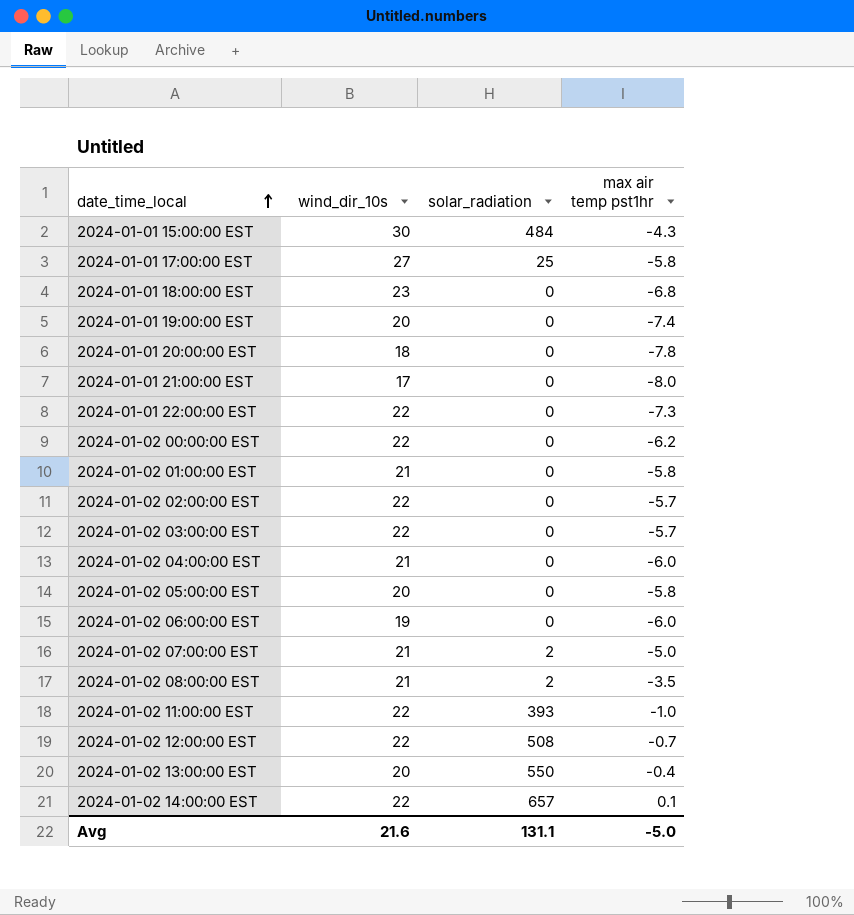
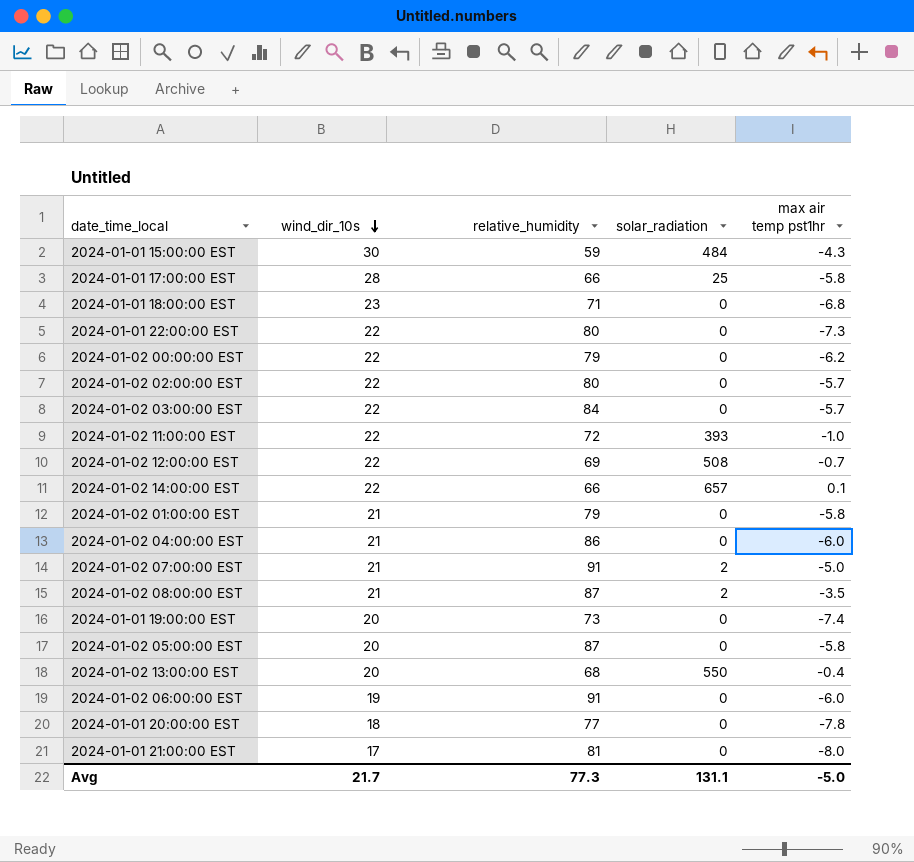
row order: date_time_local ascending -> wind_dir_10s descending
column relative_humidity | position: none -> 3
2024-01-01 17:00:00 EST | wind_dir_10s: 27 -> 28
Avg | wind_dir_10s: 21.6 -> 21.7

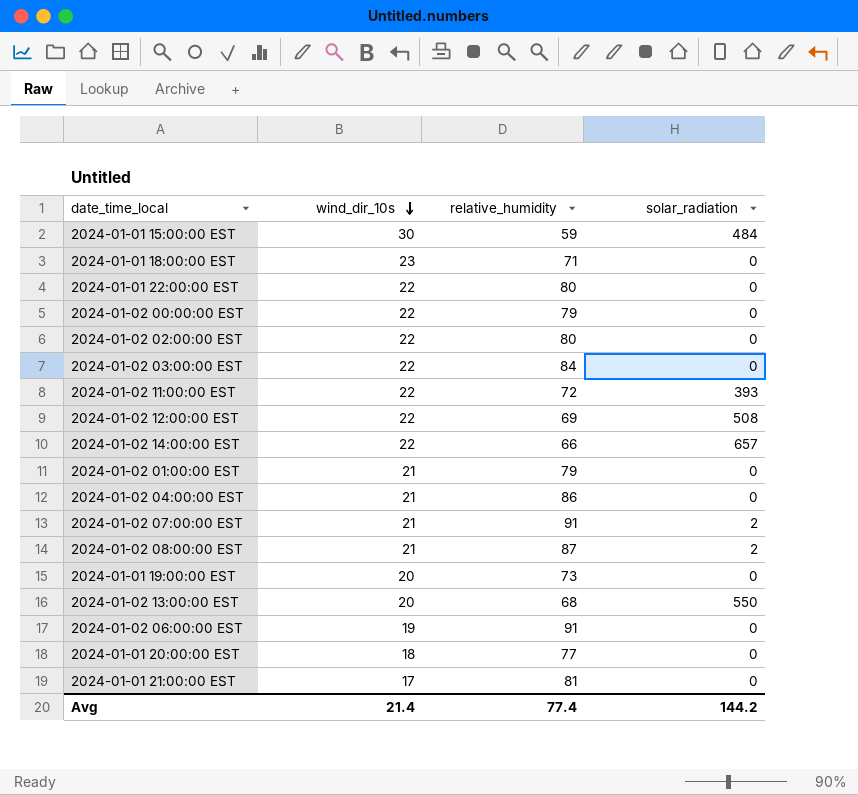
column max air temp pst1hr | position: 5 -> none
row 2024-01-01 17:00:00 EST: 28 | 66 | 25 | -5.8 -> none
row 2024-01-02 05:00:00 EST: 20 | 87 | 0 | -5.8 -> none
Avg | wind_dir_10s: 21.7 -> 21.4
Avg | relative_humidity: 77.3 -> 77.4
Avg | solar_radiation: 131.1 -> 144.2

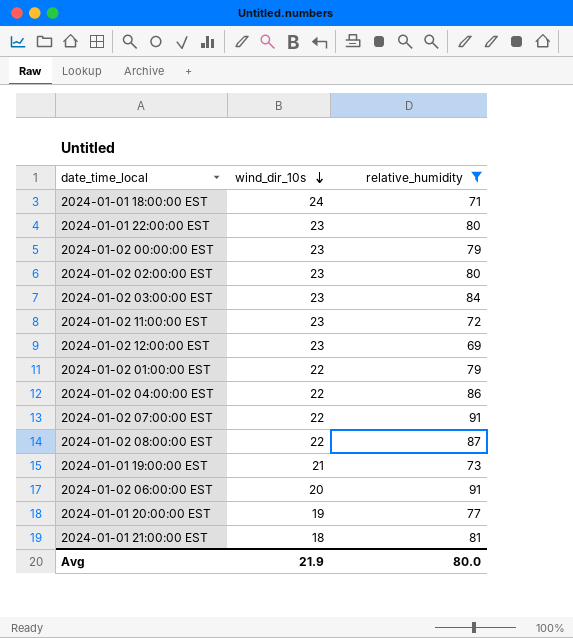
filter: none -> relative_humidity >= 69
column solar_radiation | position: 4 -> none
2024-01-01 18:00:00 EST | wind_dir_10s: 23 -> 24
2024-01-01 22:00:00 EST | wind_dir_10s: 22 -> 23
2024-01-02 00:00:00 EST | wind_dir_10s: 22 -> 23
2024-01-02 02:00:00 EST | wind_dir_10s: 22 -> 23
2024-01-02 03:00:00 EST | wind_dir_10s: 22 -> 23
2024-01-02 11:00:00 EST | wind_dir_10s: 22 -> 23
2024-01-02 12:00:00 EST | wind_dir_10s: 22 -> 23
2024-01-02 01:00:00 EST | wind_dir_10s: 21 -> 22
2024-01-02 04:00:00 EST | wind_dir_10s: 21 -> 22
2024-01-02 07:00:00 EST | wind_dir_10s: 21 -> 22
2024-01-02 08:00:00 EST | wind_dir_10s: 21 -> 22
2024-01-01 19:00:00 EST | wind_dir_10s: 20 -> 21
2024-01-02 06:00:00 EST | wind_dir_10s: 19 -> 20
2024-01-01 20:00:00 EST | wind_dir_10s: 18 -> 19
2024-01-01 21:00:00 EST | wind_dir_10s: 17 -> 18
Avg | wind_dir_10s: 21.4 -> 21.9
Avg | relative_humidity: 77.4 -> 80.0

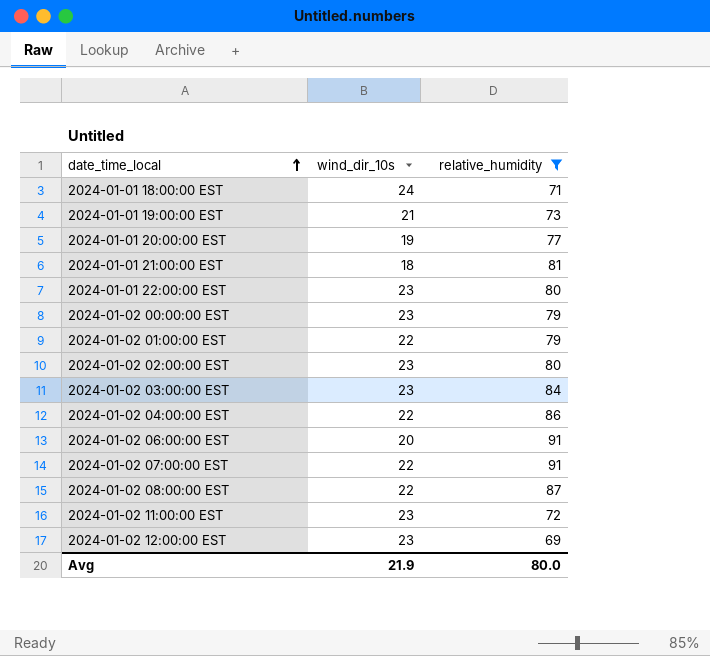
row order: wind_dir_10s descending -> date_time_local ascending

